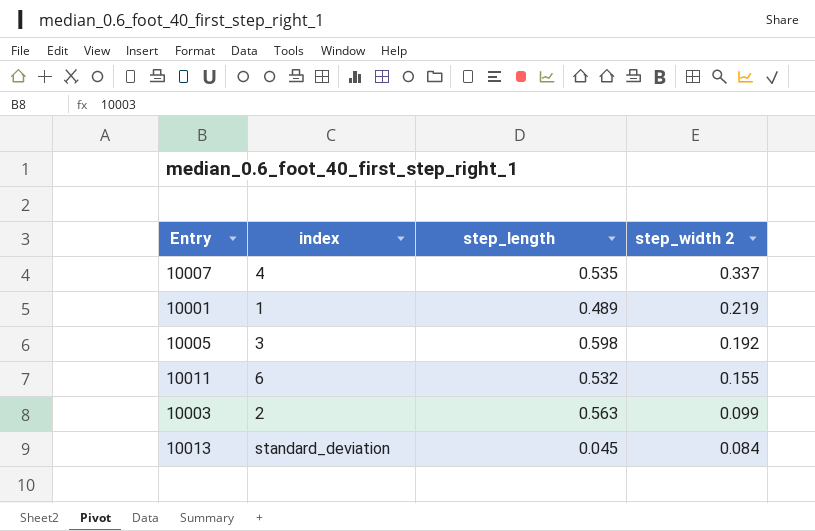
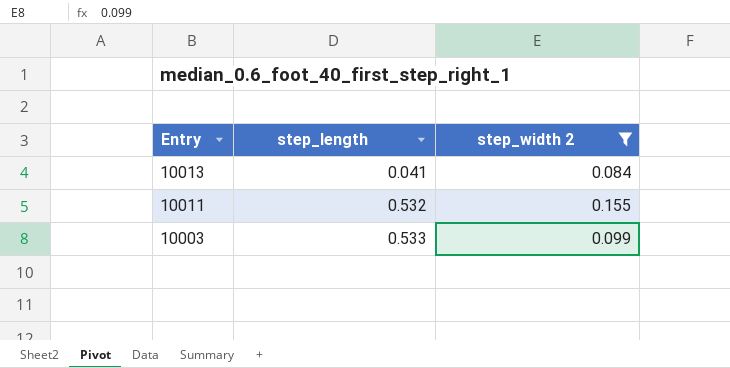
filter: none -> step_width 2 <= 0.155
row order: step_width 2 descending -> Entry descending
column index | position: 2 -> none
10013 | step_length: 0.045 -> 0.041
10003 | step_length: 0.563 -> 0.533

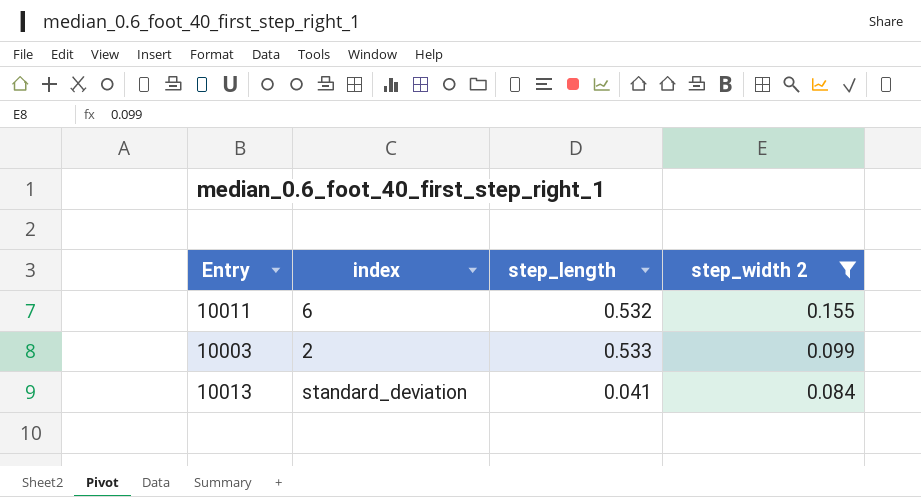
row order: Entry descending -> step_width 2 descending
column index | position: none -> 2

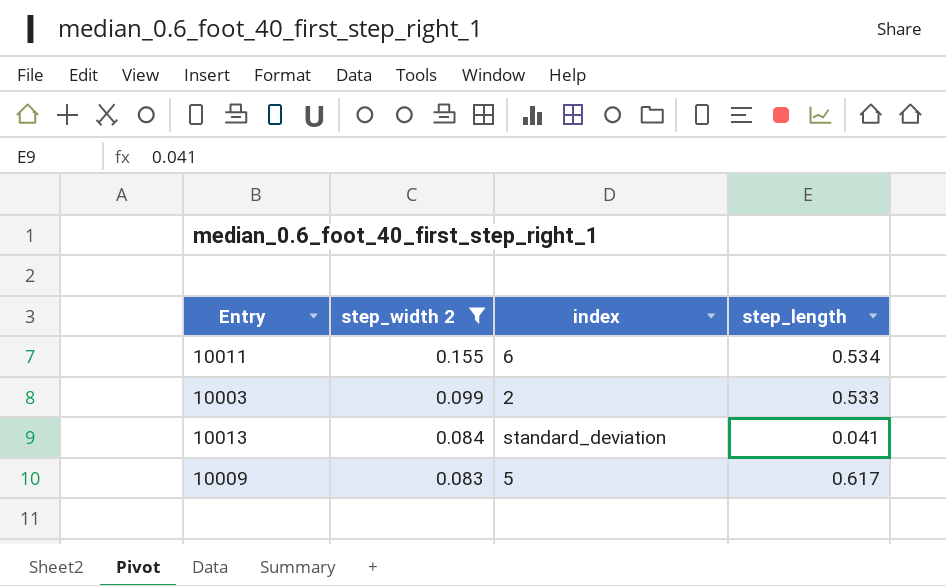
column step_width 2 | position: 4 -> 2
10011 | step_length: 0.532 -> 0.534
row 10009: none -> 0.083 | 5 | 0.617

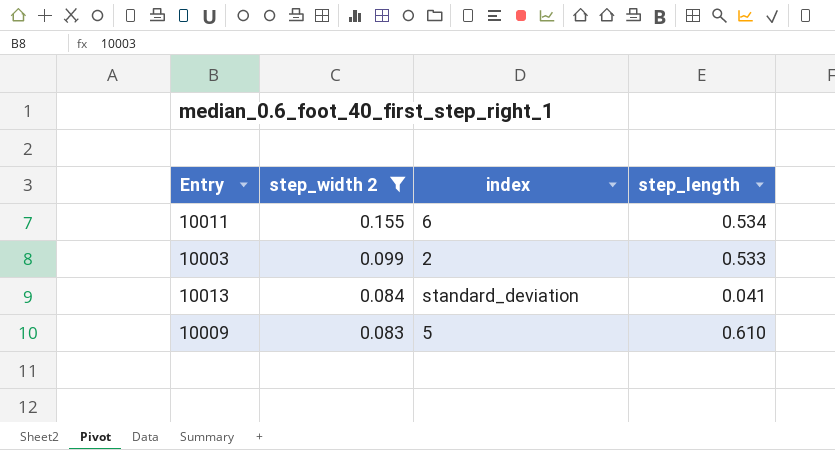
10009 | step_length: 0.617 -> 0.610

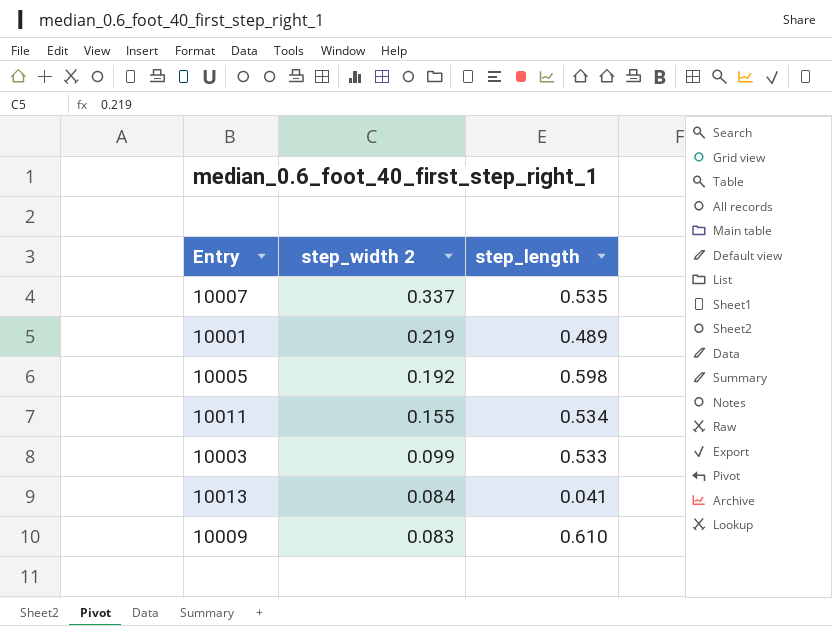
filter: step_width 2 <= 0.155 -> none
column index | position: 3 -> none

